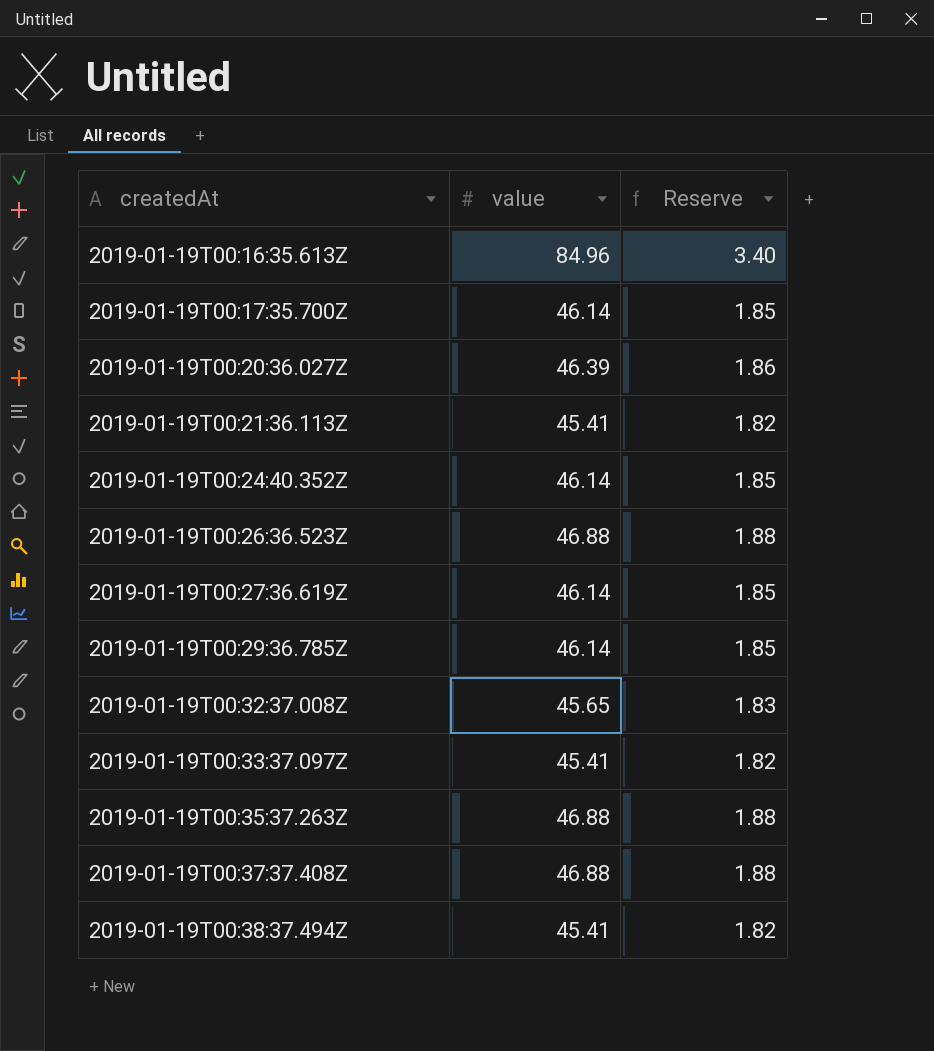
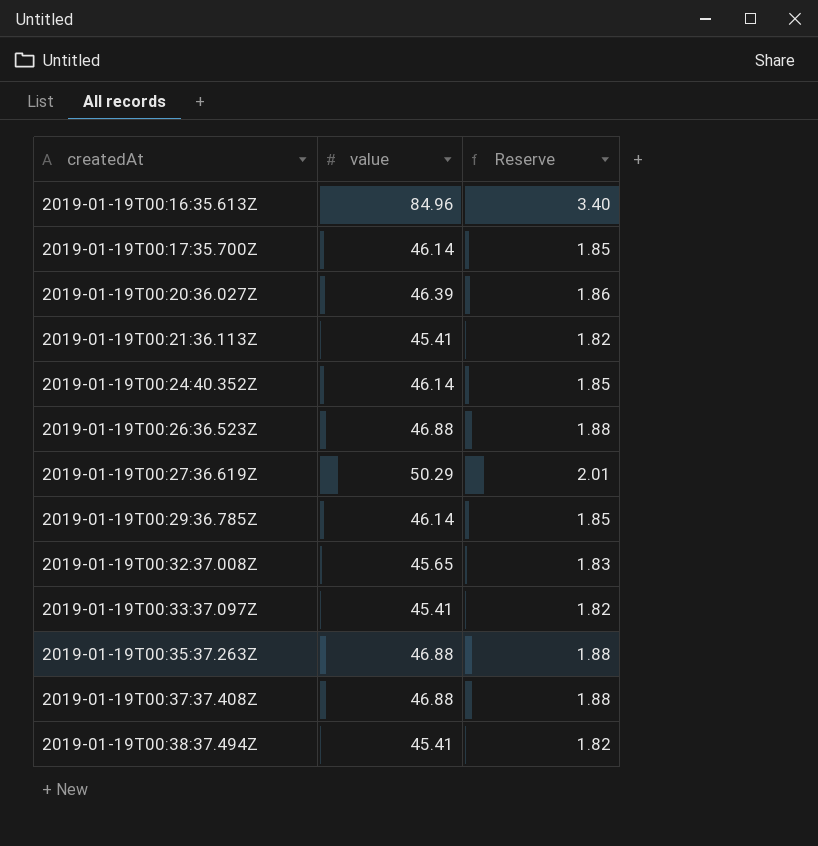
2019-01-19T00:27:36.619Z | value: 46.14 -> 50.29
2019-01-19T00:27:36.619Z | Reserve: 1.85 -> 2.01

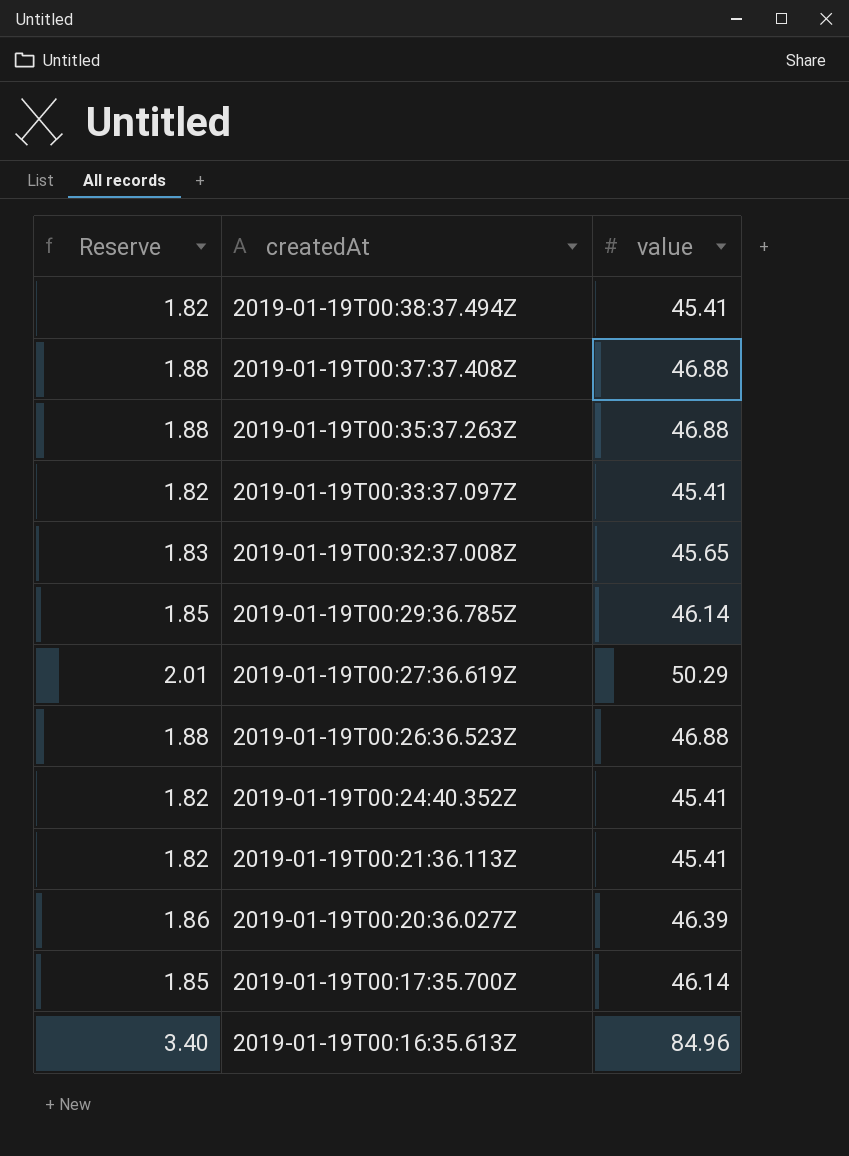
row order: createdAt ascending -> createdAt descending
column Reserve | position: 3 -> 1
2019-01-19T00:24:40.352Z | Reserve: 1.85 -> 1.82
2019-01-19T00:24:40.352Z | value: 46.14 -> 45.41

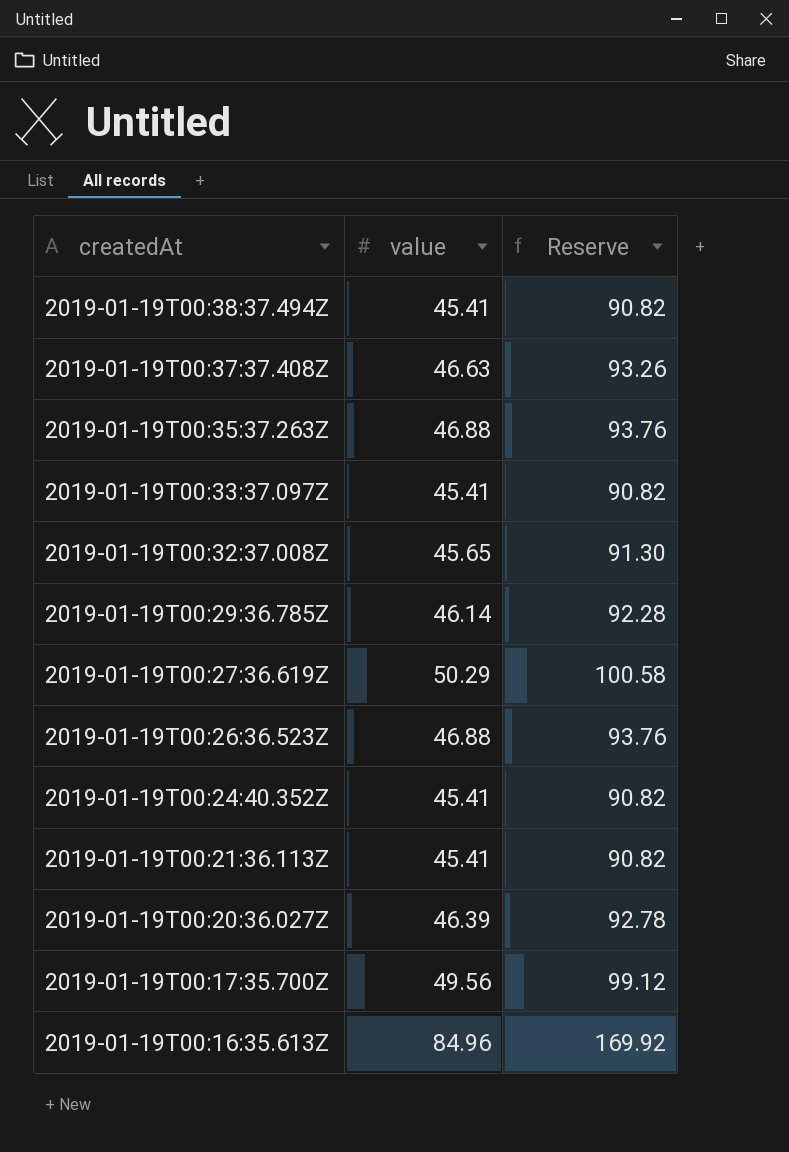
column Reserve | formula: [value] * 0.04 -> [value] * 2
column Reserve | position: 1 -> 3
2019-01-19T00:37:37.408Z | value: 46.88 -> 46.63
2019-01-19T00:17:35.700Z | value: 46.14 -> 49.56

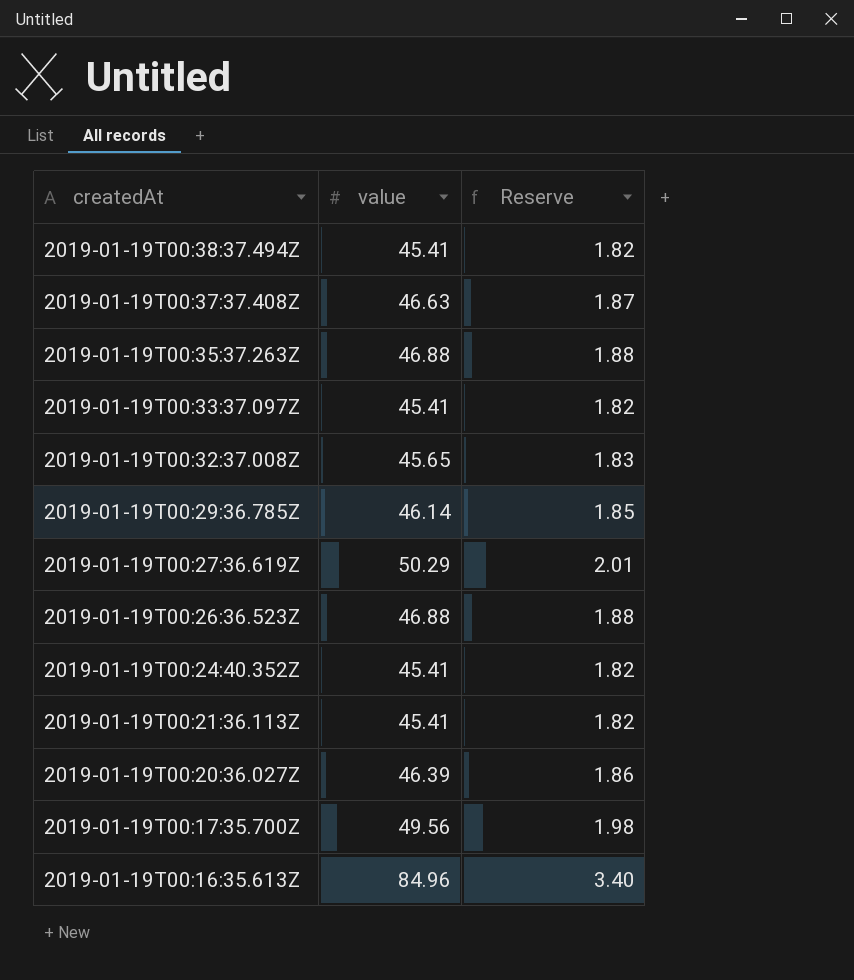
column Reserve | formula: [value] * 2 -> [value] * 0.04

